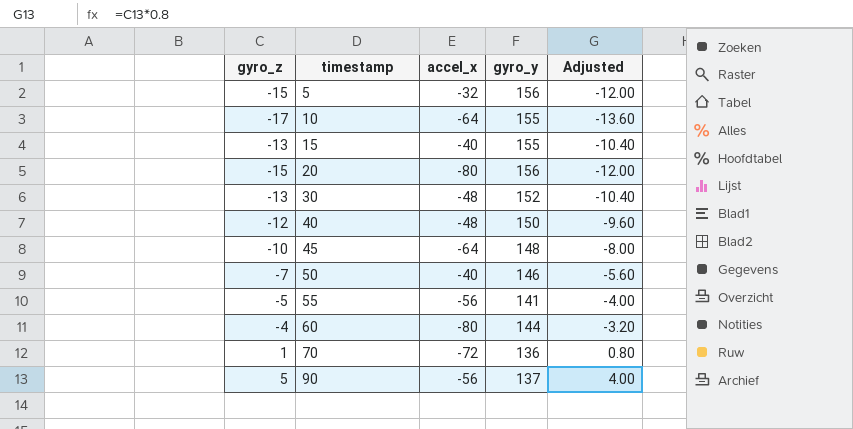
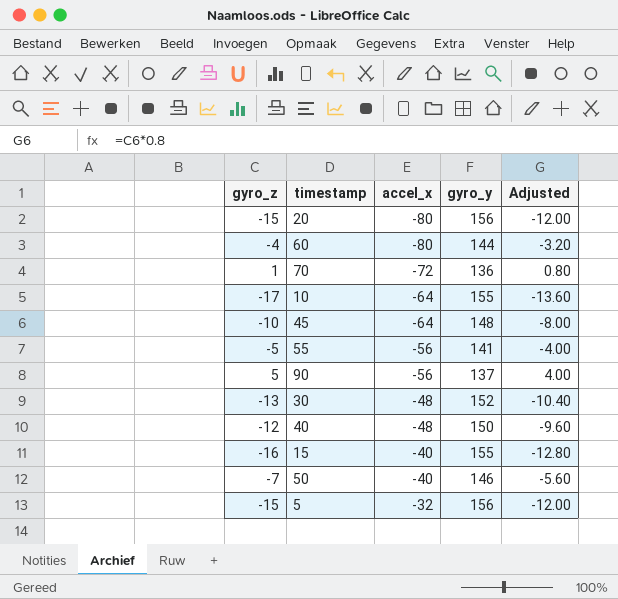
row order: timestamp ascending -> accel_x ascending
15 | gyro_z: -13 -> -16
15 | Adjusted: -10.40 -> -12.80

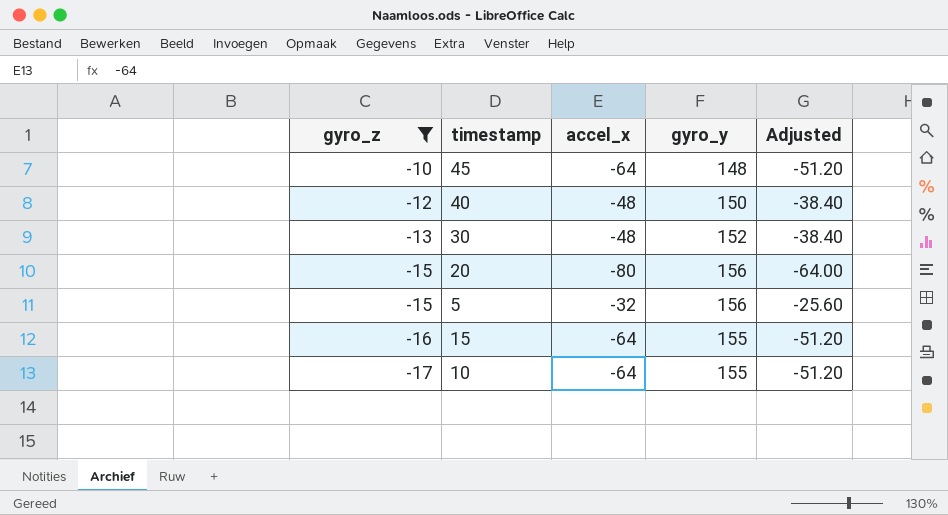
filter: none -> gyro_z <= -10
row order: accel_x ascending -> gyro_z descending
column Adjusted | formula: [gyro_z] * 0.8 -> [accel_x] * 0.8
15 | accel_x: -40 -> -64

